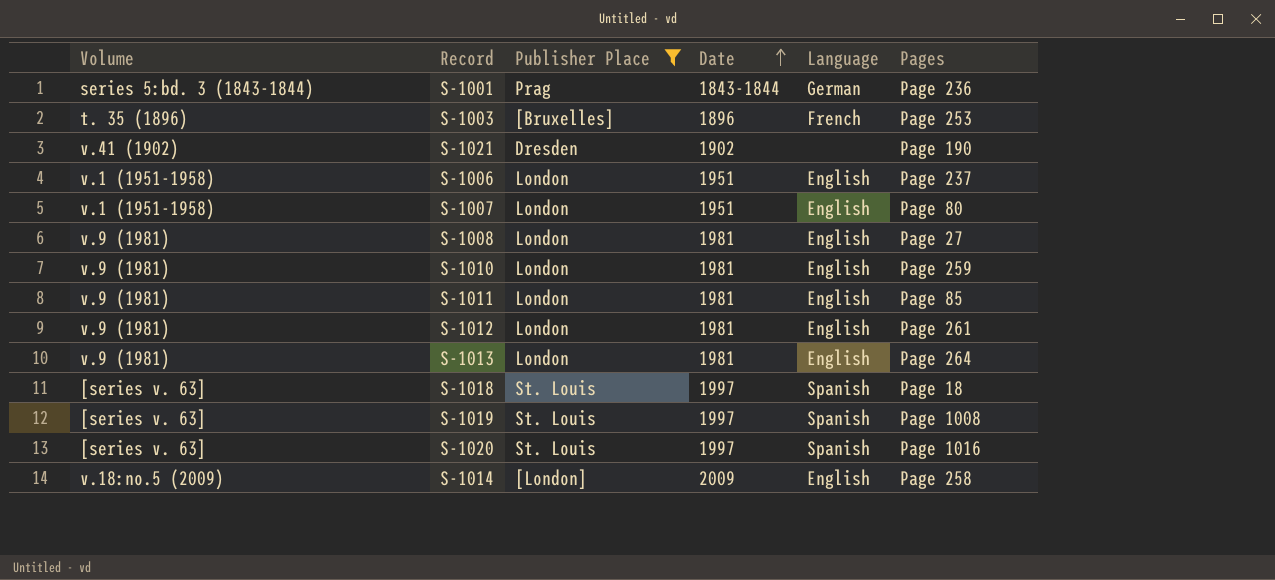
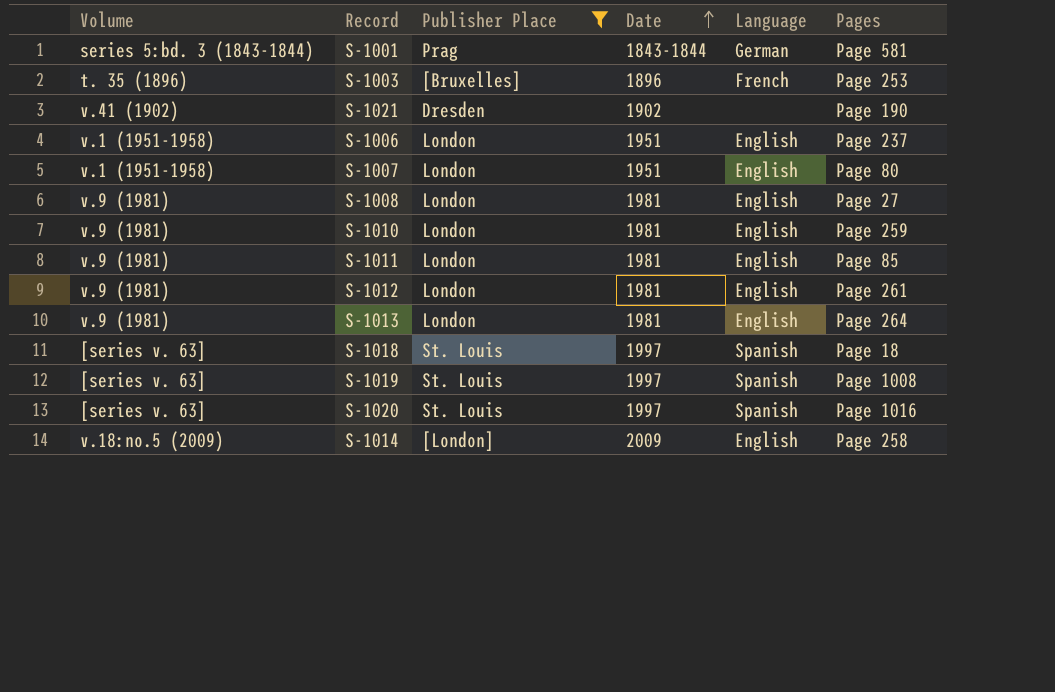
S-1001 | Pages: Page 236 -> Page 581

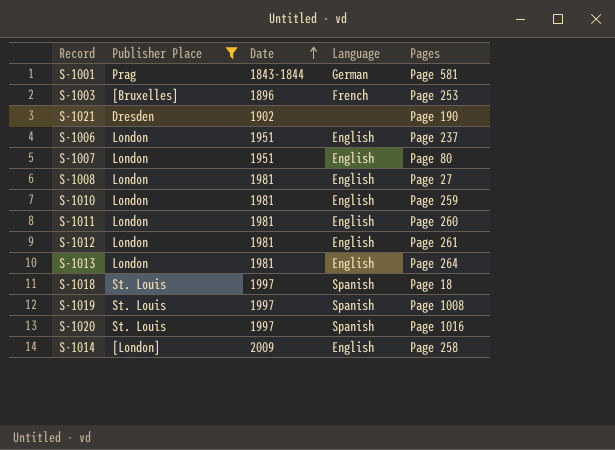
column Volume | position: 1 -> none
S-1011 | Pages: Page 85 -> Page 260

